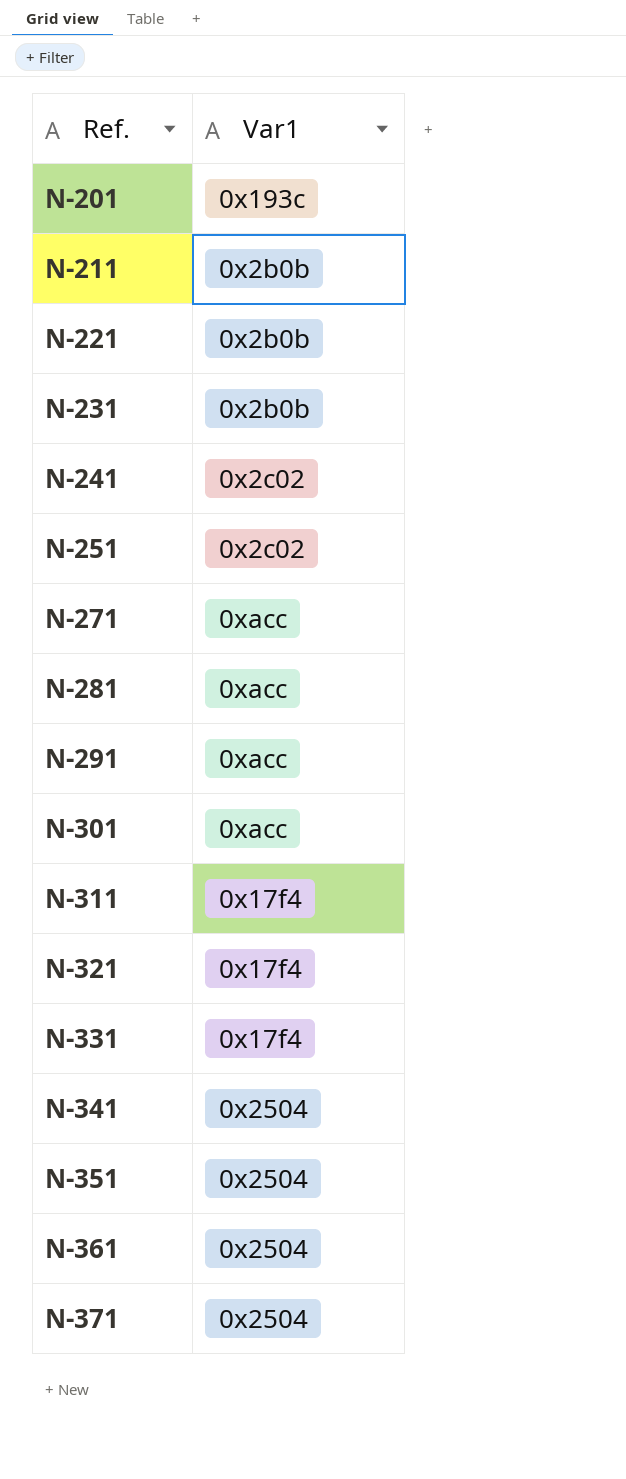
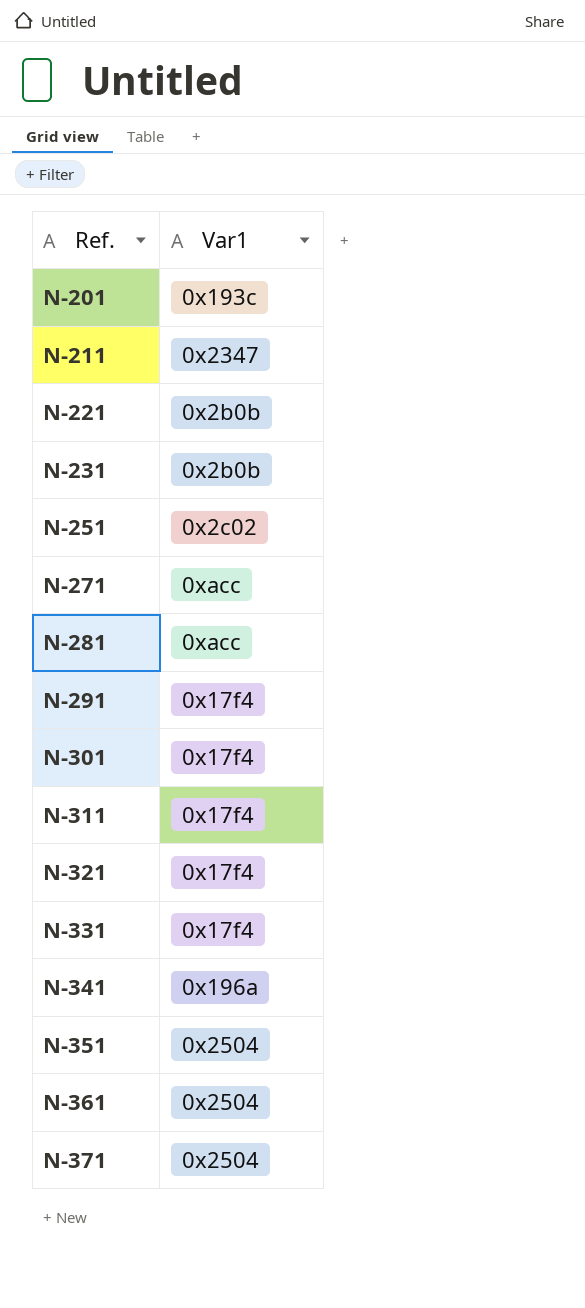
row N-241: 0x2c02 -> none
N-211 | Var1: 0x2b0b -> 0x2347
N-291 | Var1: 0xacc -> 0x17f4
N-301 | Var1: 0xacc -> 0x17f4
N-341 | Var1: 0x2504 -> 0x196a

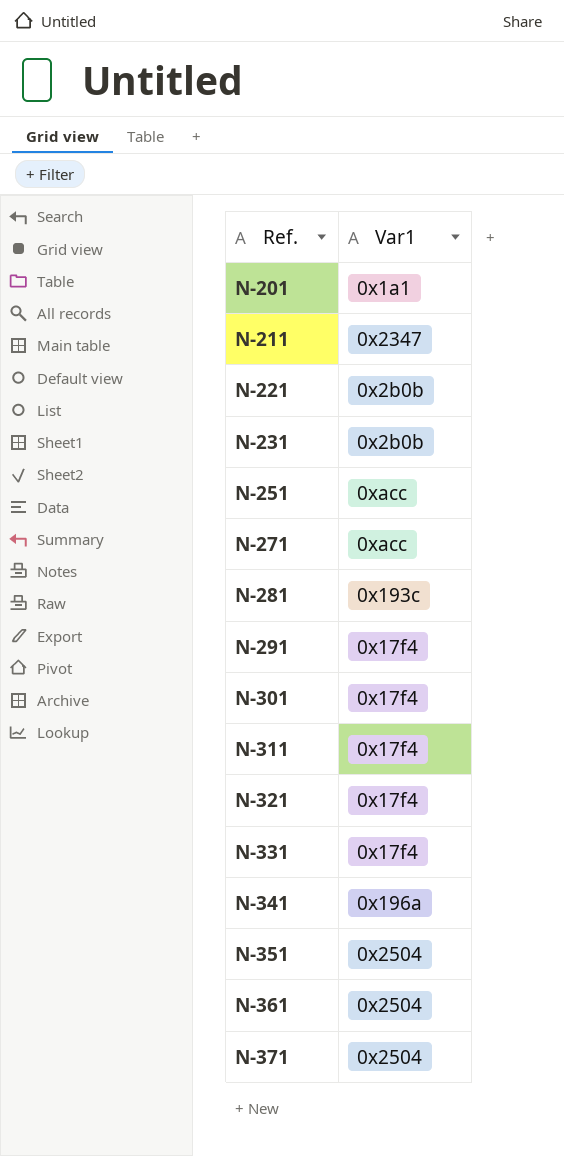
N-201 | Var1: 0x193c -> 0x1a1
N-251 | Var1: 0x2c02 -> 0xacc
N-281 | Var1: 0xacc -> 0x193c

